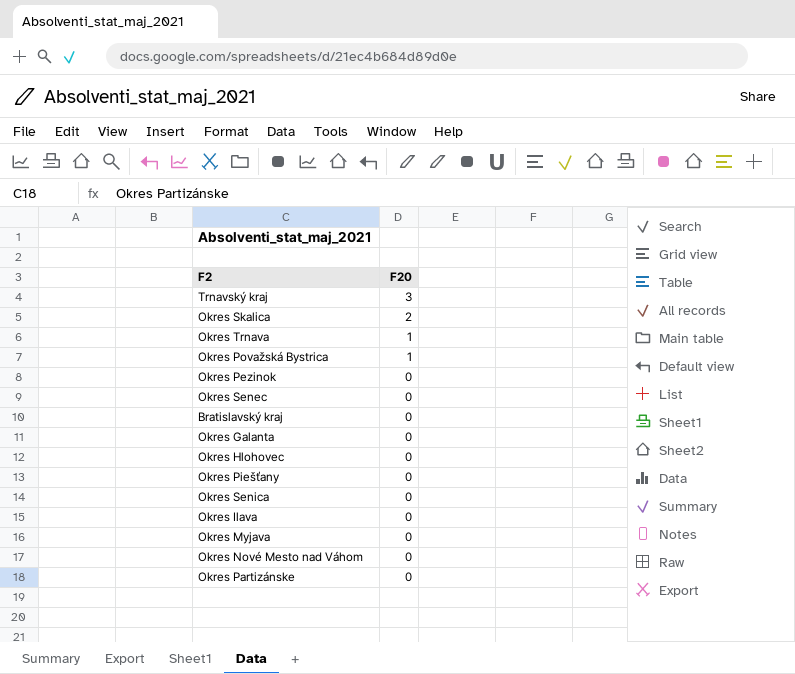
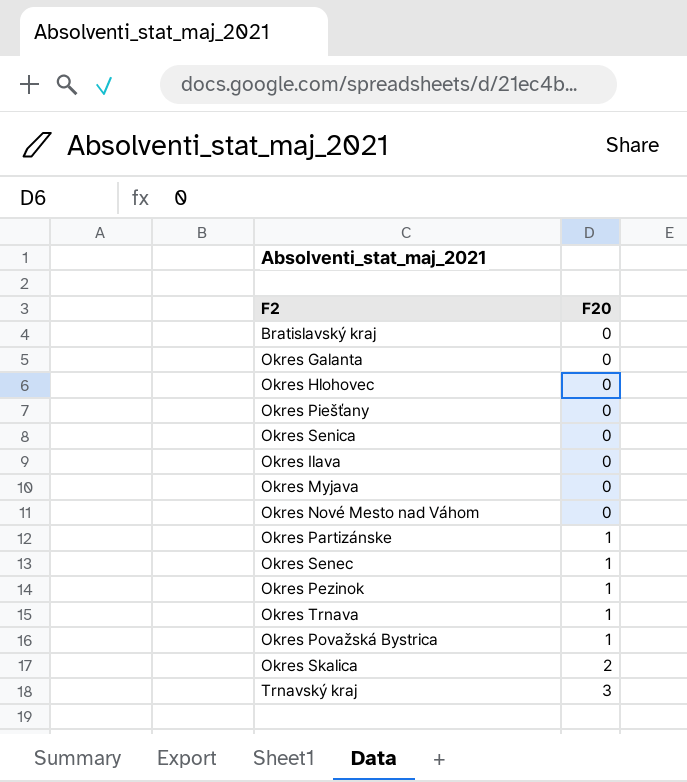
row order: F20 descending -> F20 ascending
Okres Partizánske | F20: 0 -> 1
Okres Senec | F20: 0 -> 1
Okres Pezinok | F20: 0 -> 1

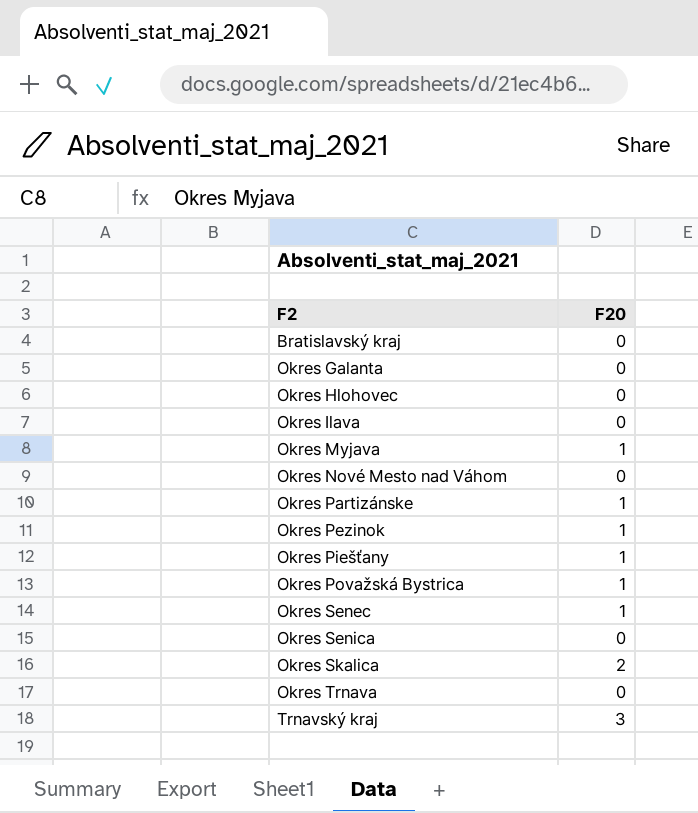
row order: F20 ascending -> F2 ascending
Okres Myjava | F20: 0 -> 1
Okres Piešťany | F20: 0 -> 1
Okres Trnava | F20: 1 -> 0

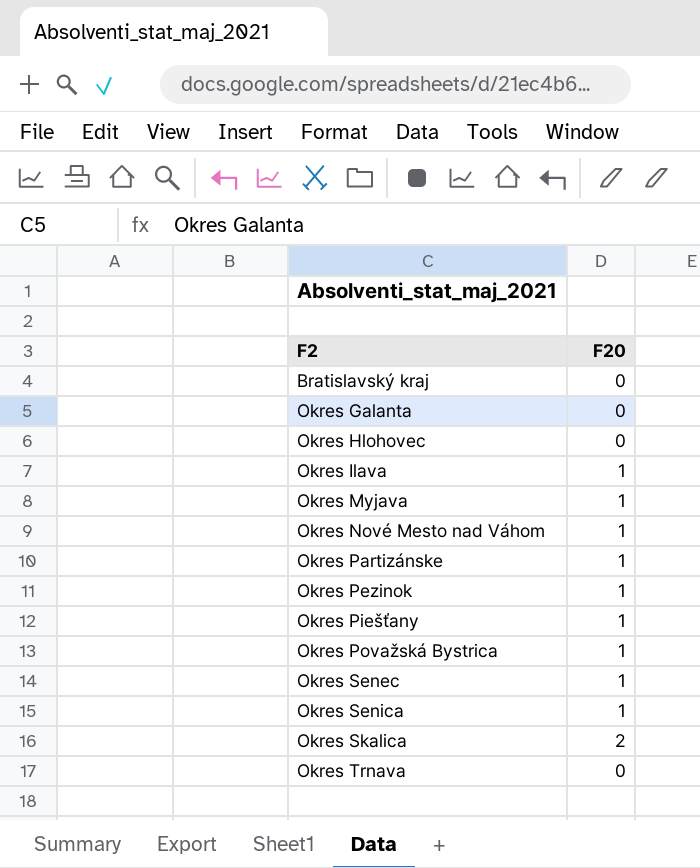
row Trnavský kraj: 3 -> none
Okres Ilava | F20: 0 -> 1
Okres Nové Mesto nad Váhom | F20: 0 -> 1
Okres Senica | F20: 0 -> 1

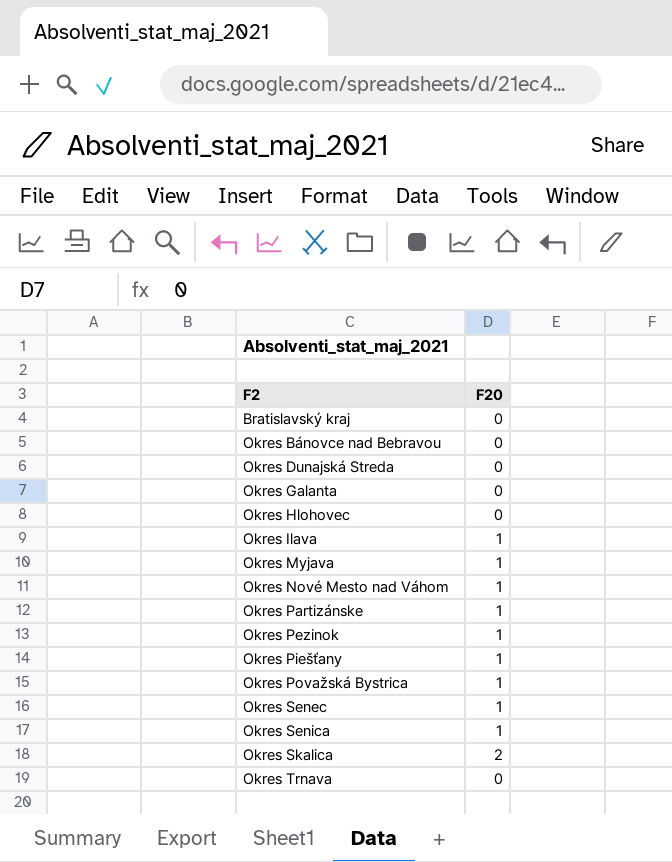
row Okres Bánovce nad Bebravou: none -> 0
row Okres Dunajská Streda: none -> 0

